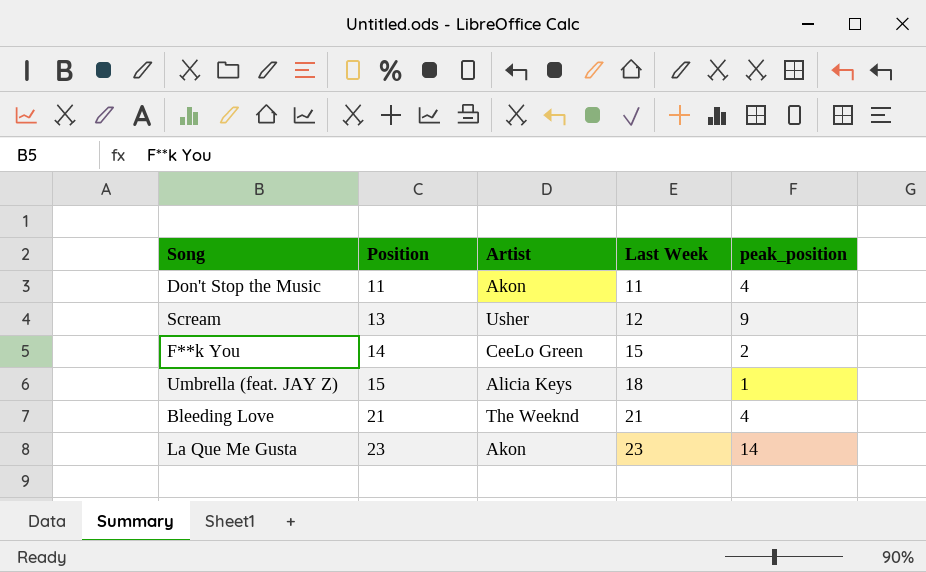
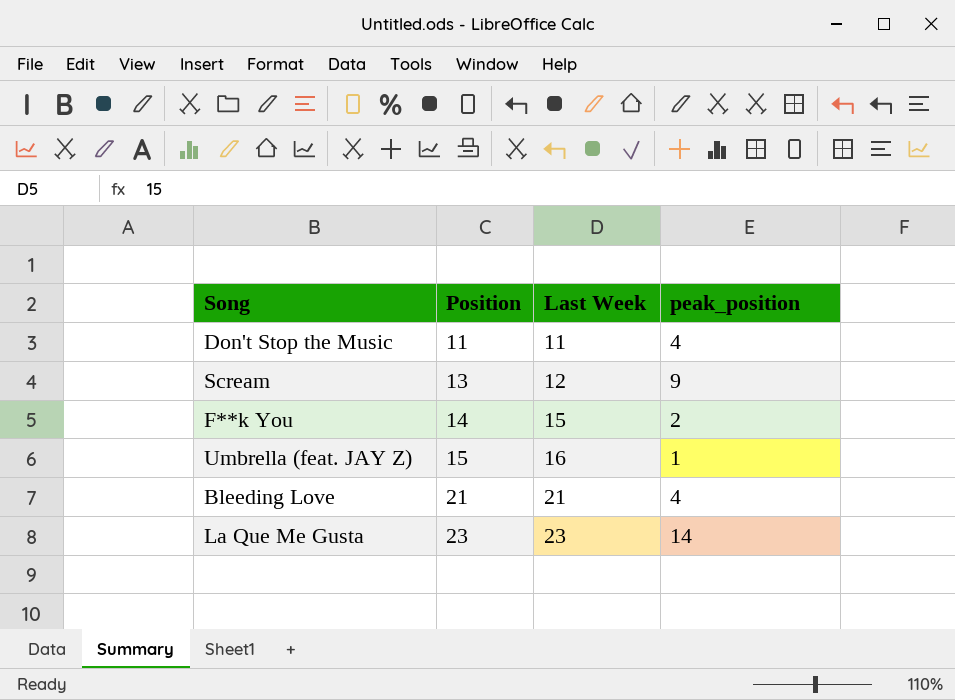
column Artist | position: 3 -> none
Umbrella (feat. JAY Z) | Last Week: 18 -> 16

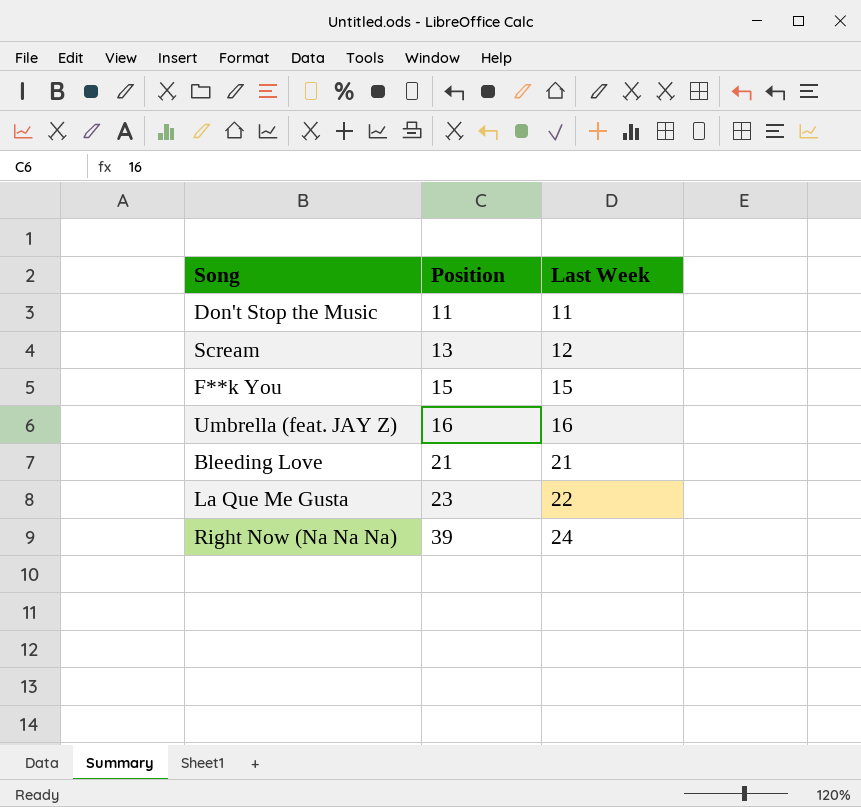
column peak_position | position: 4 -> none
F**k You | Position: 14 -> 15
Umbrella (feat. JAY Z) | Position: 15 -> 16
La Que Me Gusta | Last Week: 23 -> 22
row Right Now (Na Na Na): none -> 39 | 24

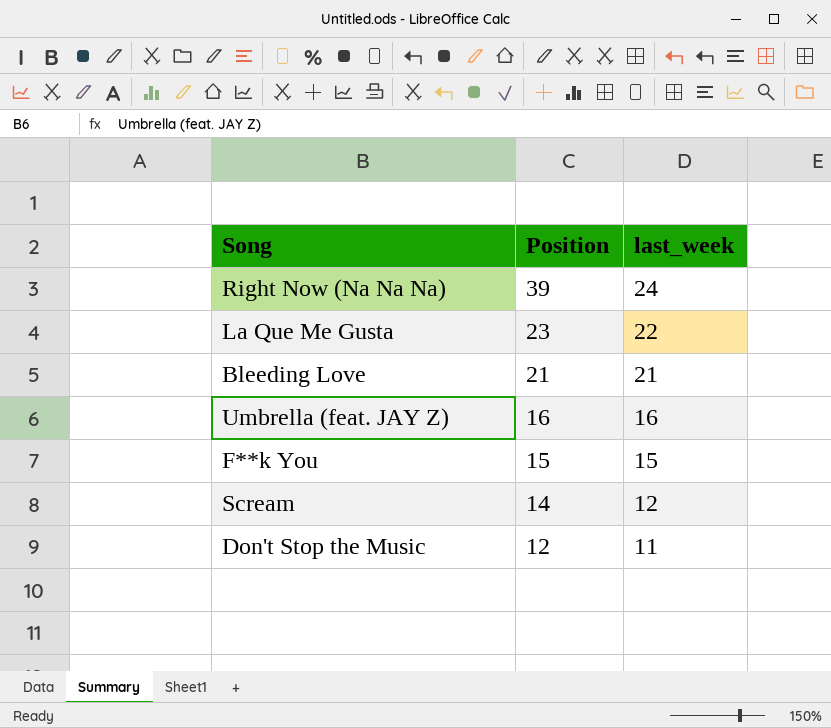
row order: Position ascending -> Position descending
column name: Last Week -> last_week
Scream | Position: 13 -> 14
Don't Stop the Music | Position: 11 -> 12

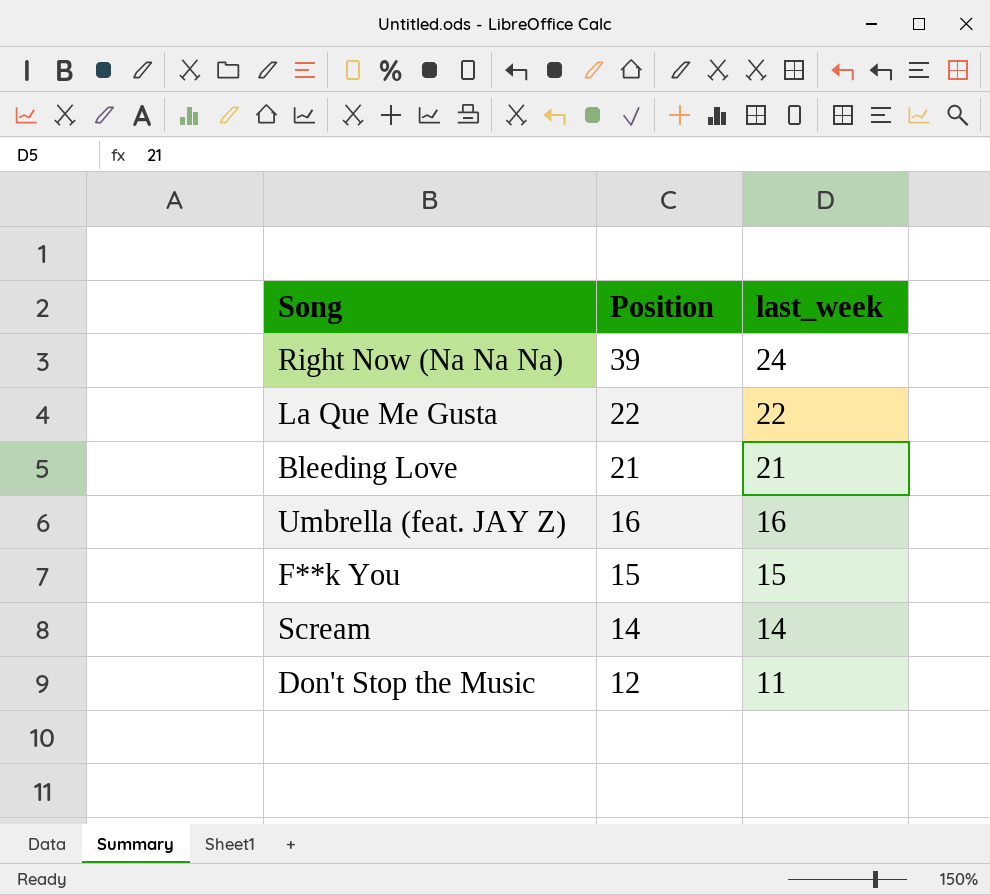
La Que Me Gusta | Position: 23 -> 22
Scream | last_week: 12 -> 14

